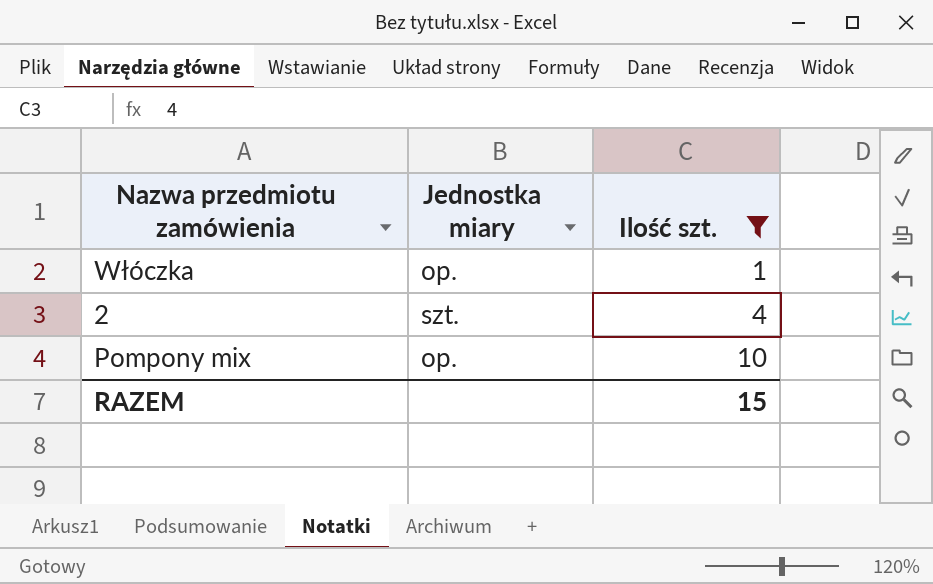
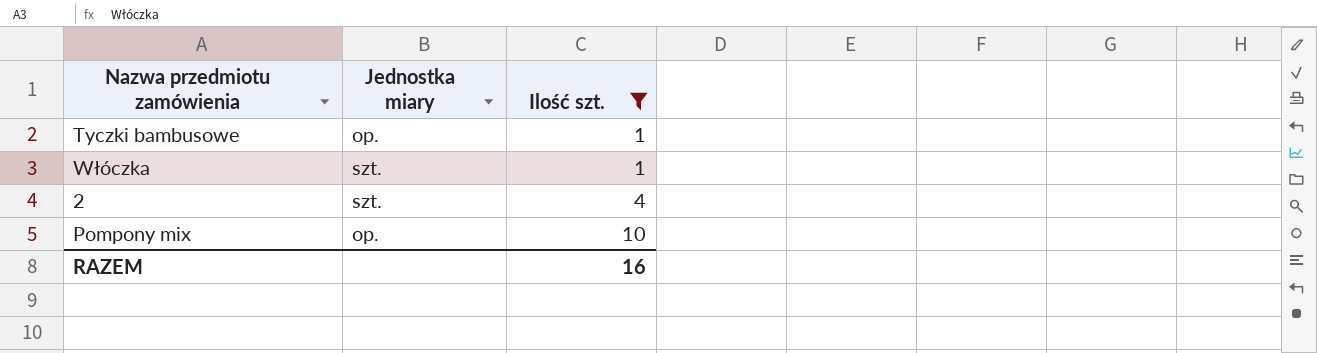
row Tyczki bambusowe: none -> op. | 1
Włóczka | Jednostka miary: op. -> szt.
RAZEM | Ilość szt.: 15 -> 16

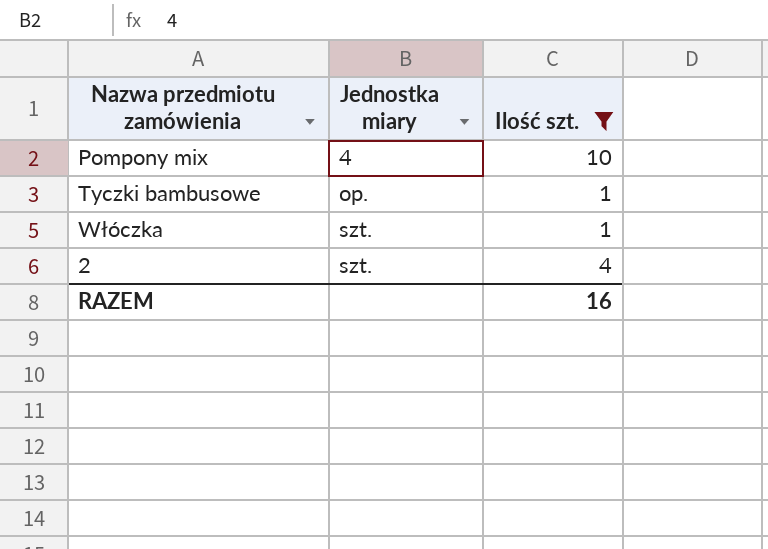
row order: Ilość szt. ascending -> Jednostka miary ascending
Pompony mix | Jednostka miary: op. -> 4

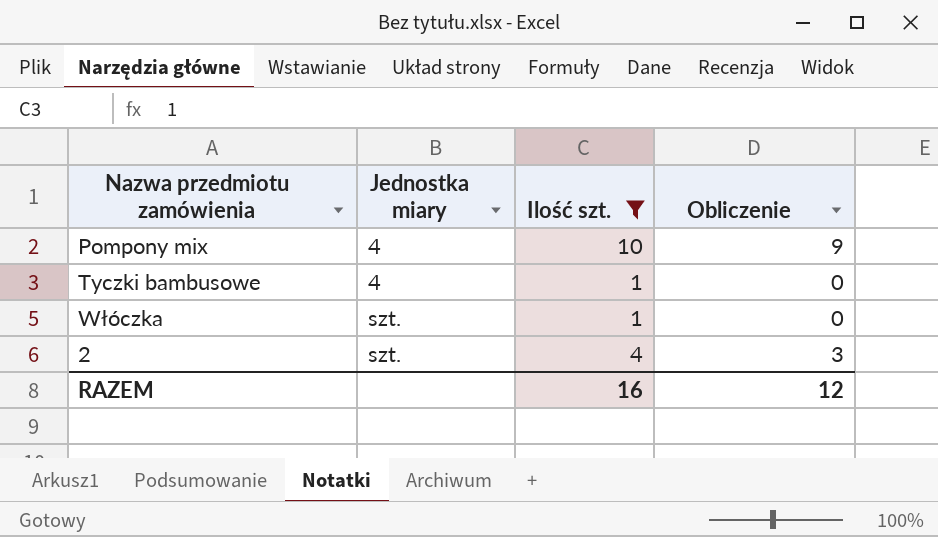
column Obliczenie | formula: none -> [Ilość szt.] - 1
Tyczki bambusowe | Jednostka miary: op. -> 4

